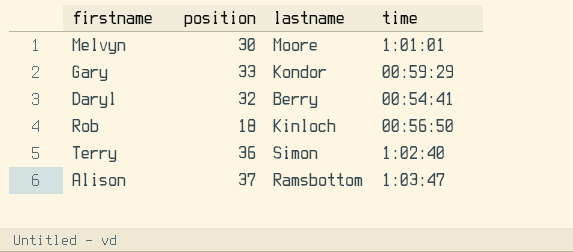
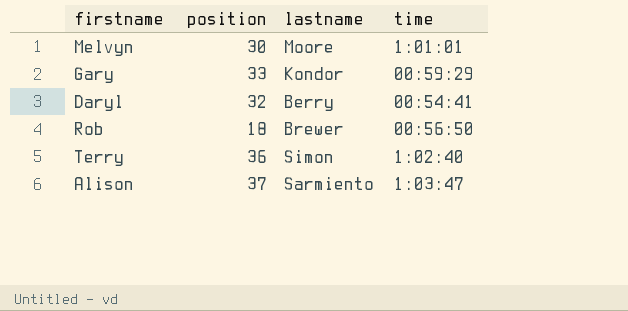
Rob | lastname: Kinloch -> Brewer
Alison | lastname: Ramsbottom -> Sarmiento

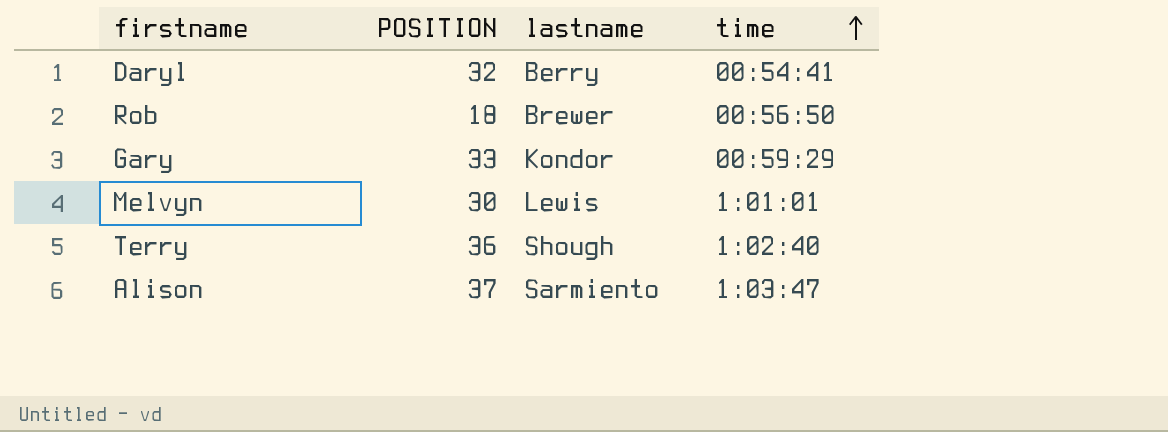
row order: none -> time ascending
column name: position -> POSITION
Melvyn | lastname: Moore -> Lewis
Terry | lastname: Simon -> Shough

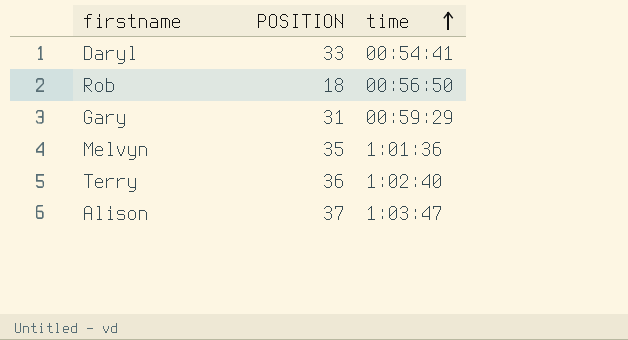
column lastname | position: 3 -> none
Daryl | POSITION: 32 -> 33
Gary | POSITION: 33 -> 31
Melvyn | POSITION: 30 -> 35
Melvyn | time: 1:01:01 -> 1:01:36

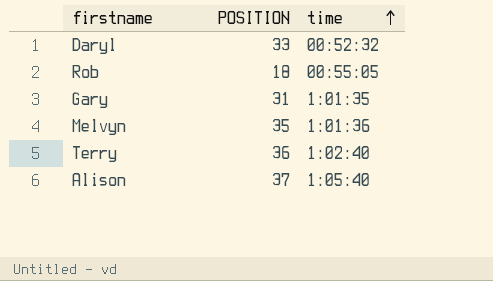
Daryl | time: 00:54:41 -> 00:52:32
Rob | time: 00:56:50 -> 00:55:05
Gary | time: 00:59:29 -> 1:01:35
Alison | time: 1:03:47 -> 1:05:40

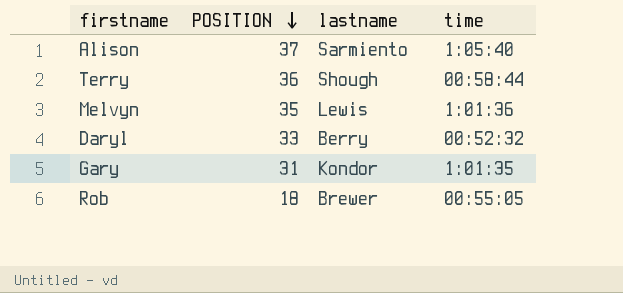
row order: time ascending -> POSITION descending
column lastname | position: none -> 3
Terry | time: 1:02:40 -> 00:58:44

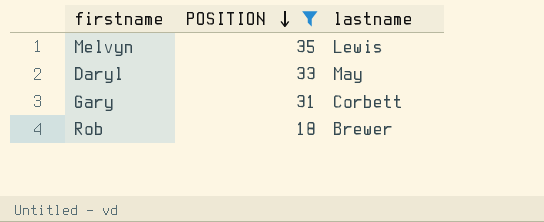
filter: none -> POSITION <= 35
column time | position: 4 -> none
Daryl | lastname: Berry -> May
Gary | lastname: Kondor -> Corbett

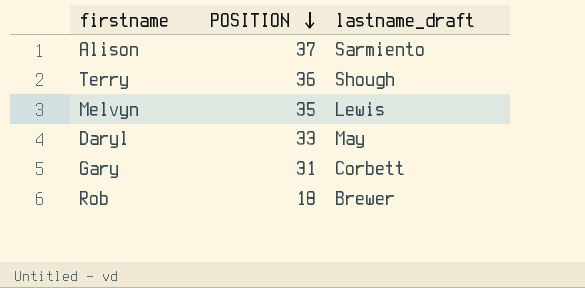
filter: POSITION <= 35 -> none
column name: lastname -> lastname_draft

